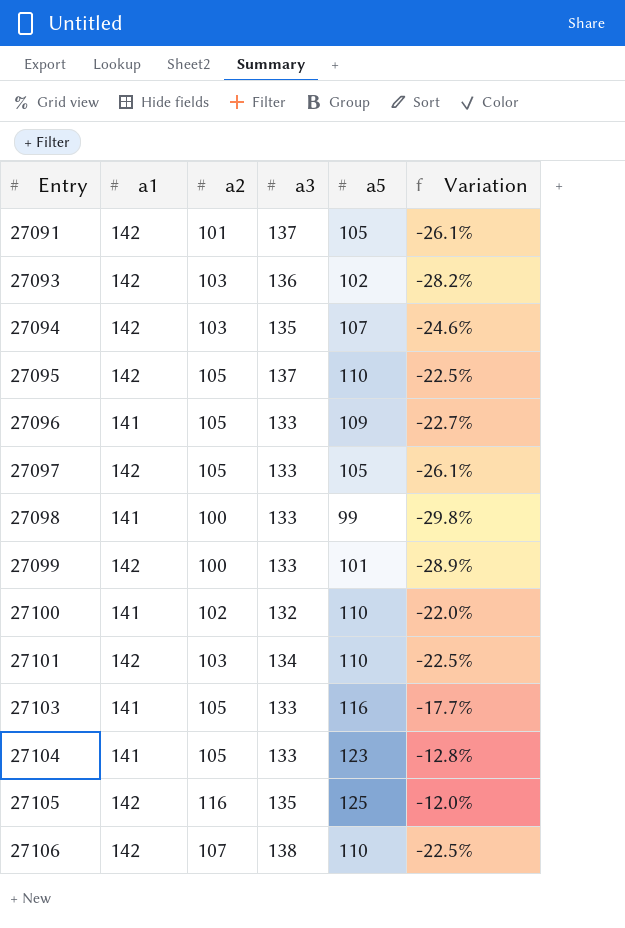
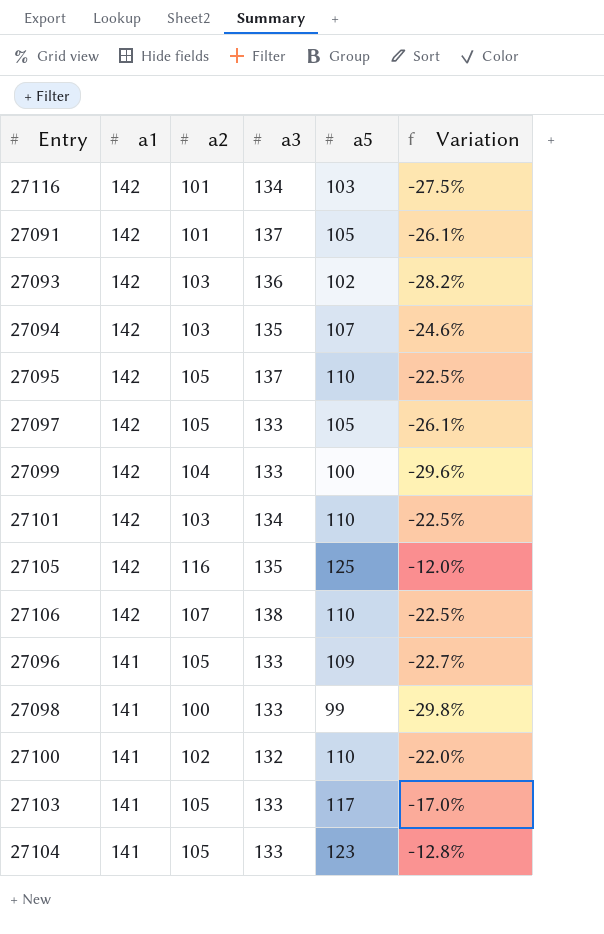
row order: Entry ascending -> a1 descending
row 27116: none -> 142 | 101 | 134 | 103 | -27.5%
27099 | a2: 100 -> 104
27099 | a5: 101 -> 100
27099 | Variation: -28.9% -> -29.6%
27103 | a5: 116 -> 117
27103 | Variation: -17.7% -> -17.0%

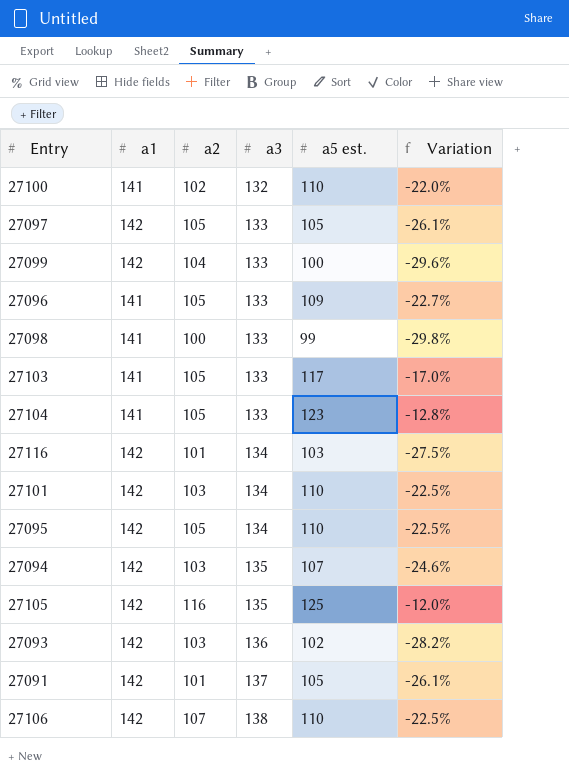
row order: a1 descending -> a3 ascending
column name: a5 -> a5 est.
27095 | a3: 137 -> 134

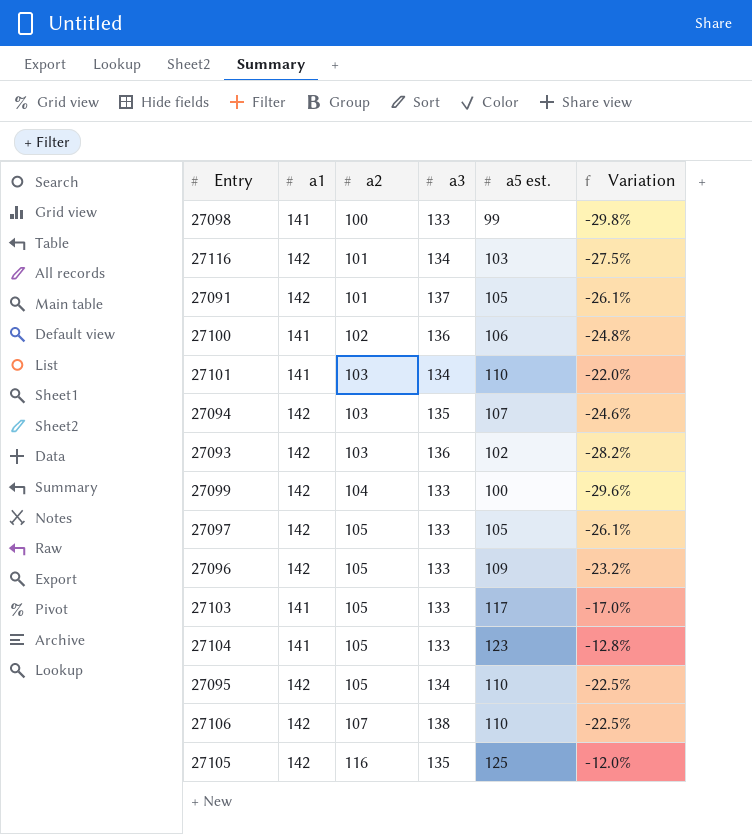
row order: a3 ascending -> a2 ascending
27100 | a3: 132 -> 136
27100 | a5 est.: 110 -> 106
27100 | Variation: -22.0% -> -24.8%
27101 | a1: 142 -> 141
27101 | Variation: -22.5% -> -22.0%
27096 | a1: 141 -> 142
27096 | Variation: -22.7% -> -23.2%

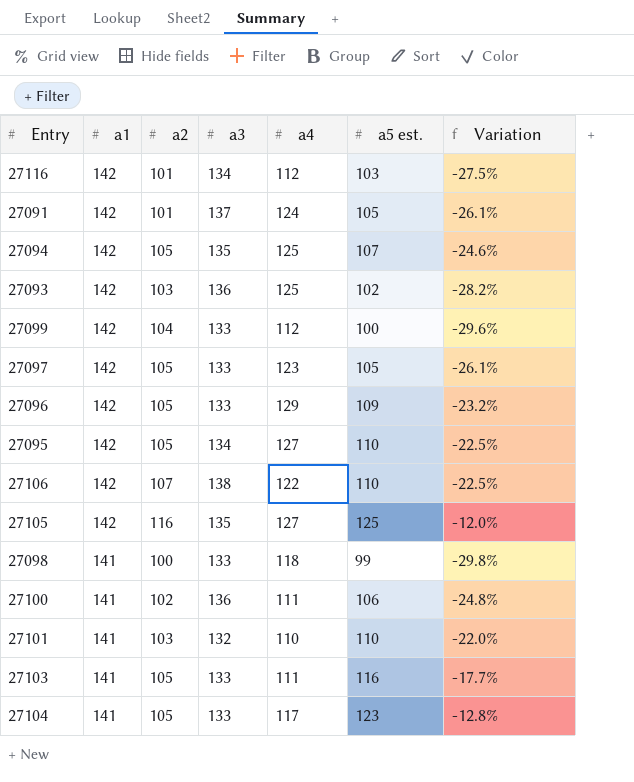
row order: a2 ascending -> a1 descending
column a4 | position: none -> 5
27094 | a2: 103 -> 105
27101 | a3: 134 -> 132
27103 | a5 est.: 117 -> 116
27103 | Variation: -17.0% -> -17.7%

